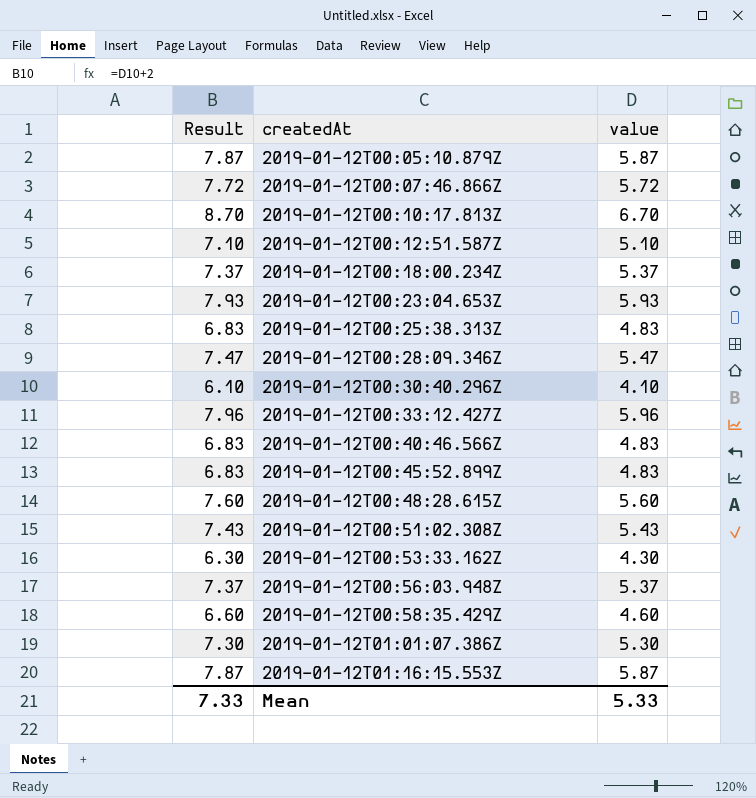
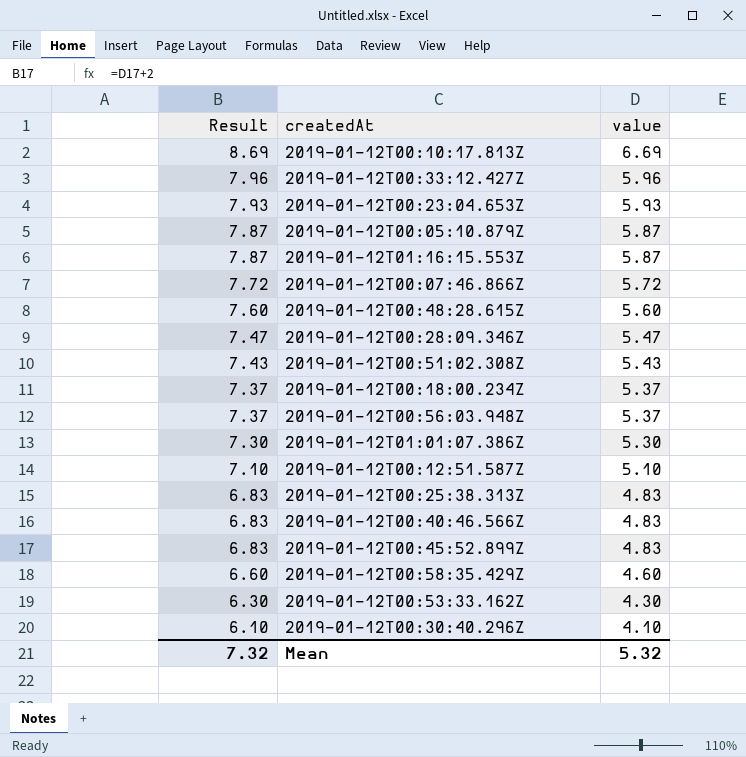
row order: createdAt ascending -> Result descending
2019-01-12T00:10:17.813Z | Result: 8.70 -> 8.69
2019-01-12T00:10:17.813Z | value: 6.70 -> 6.69
Mean | Result: 7.33 -> 7.32
Mean | value: 5.33 -> 5.32

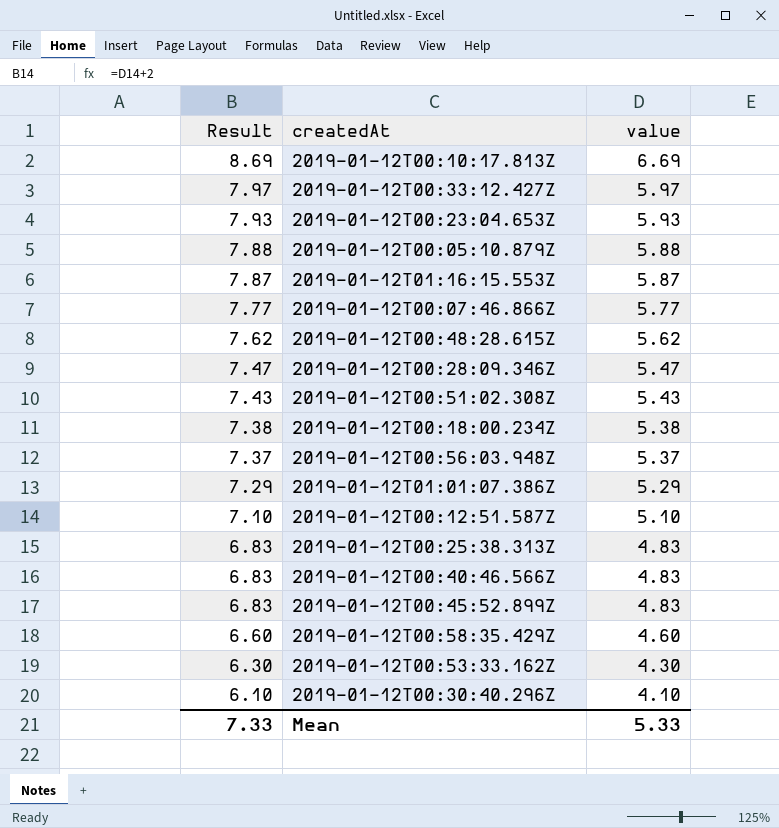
2019-01-12T00:33:12.427Z | Result: 7.96 -> 7.97
2019-01-12T00:33:12.427Z | value: 5.96 -> 5.97
2019-01-12T00:05:10.879Z | Result: 7.87 -> 7.88
2019-01-12T00:05:10.879Z | value: 5.87 -> 5.88
2019-01-12T00:07:46.866Z | Result: 7.72 -> 7.77
2019-01-12T00:07:46.866Z | value: 5.72 -> 5.77
2019-01-12T00:48:28.615Z | Result: 7.60 -> 7.62
2019-01-12T00:48:28.615Z | value: 5.60 -> 5.62
2019-01-12T00:18:00.234Z | Result: 7.37 -> 7.38
2019-01-12T00:18:00.234Z | value: 5.37 -> 5.38
2019-01-12T01:01:07.386Z | Result: 7.30 -> 7.29
2019-01-12T01:01:07.386Z | value: 5.30 -> 5.29
Mean | Result: 7.32 -> 7.33
Mean | value: 5.32 -> 5.33

